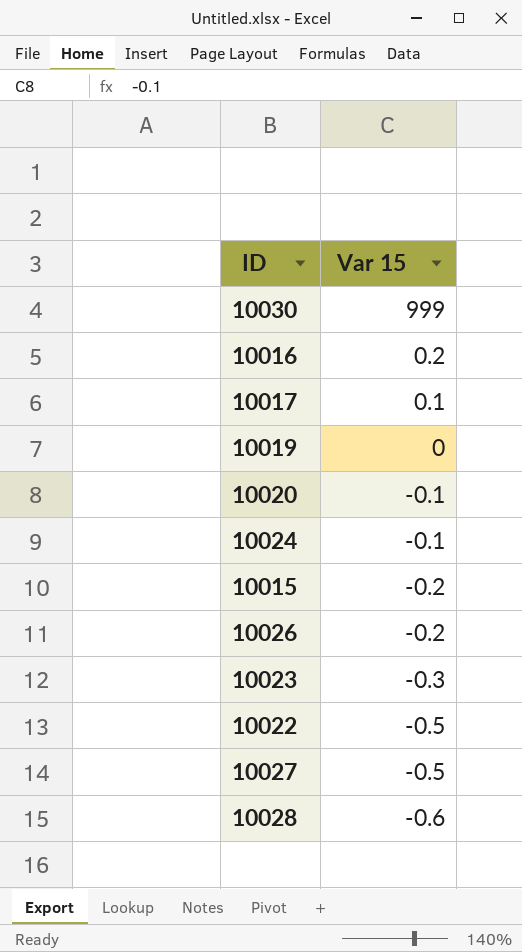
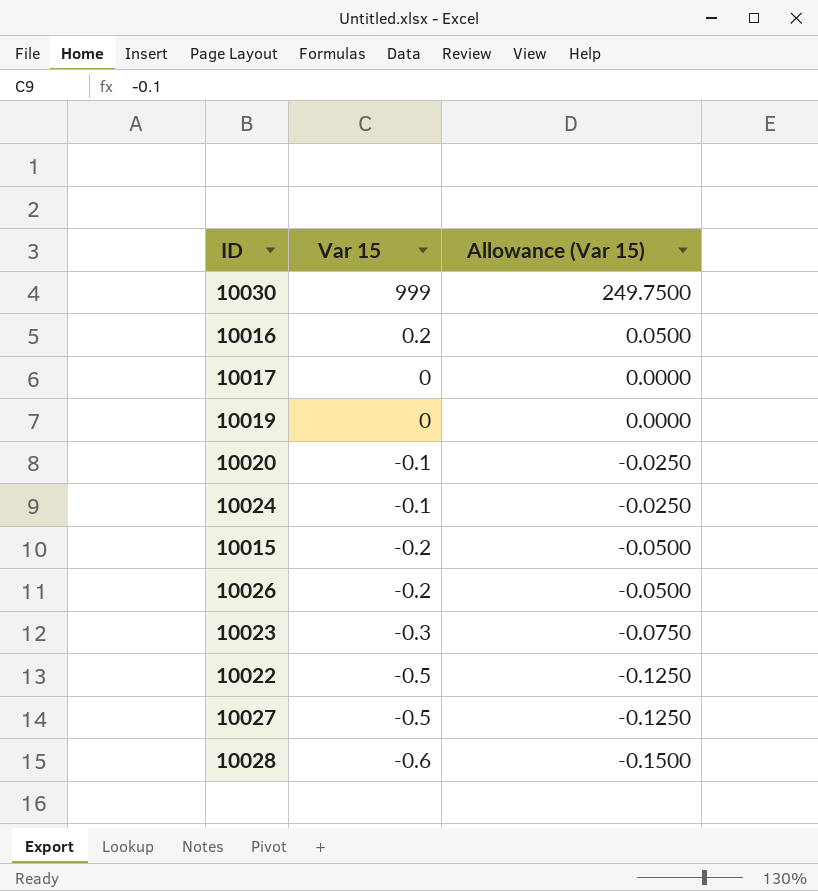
column Allowance (Var 15) | formula: none -> [Var 15] * 0.25
10017 | Var 15: 0.1 -> 0

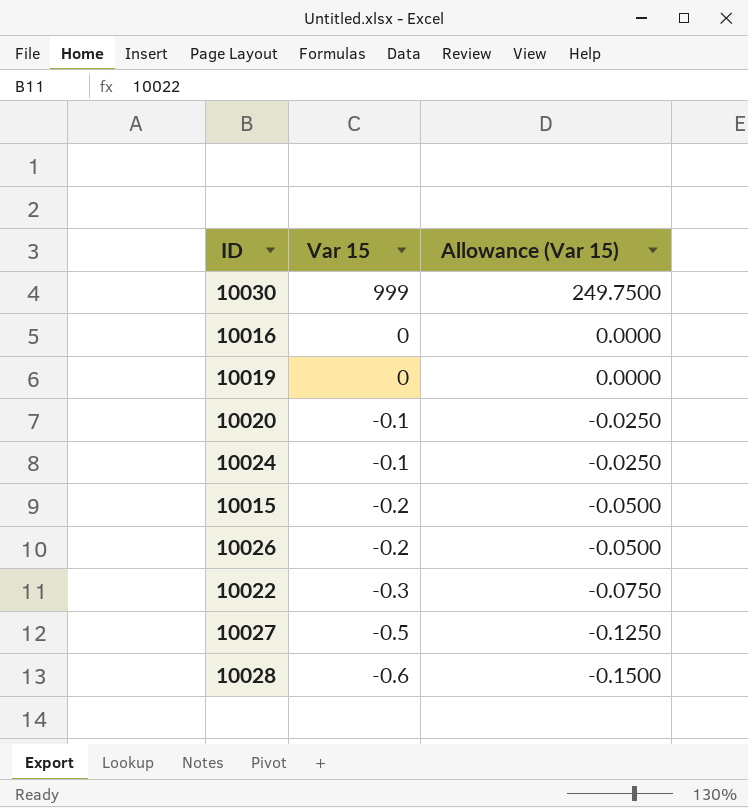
row 10017: 0 | 0.0000 -> none
row 10023: -0.3 | -0.0750 -> none
10016 | Var 15: 0.2 -> 0
10016 | Allowance (Var 15): 0.0500 -> 0.0000
10022 | Var 15: -0.5 -> -0.3
10022 | Allowance (Var 15): -0.1250 -> -0.0750

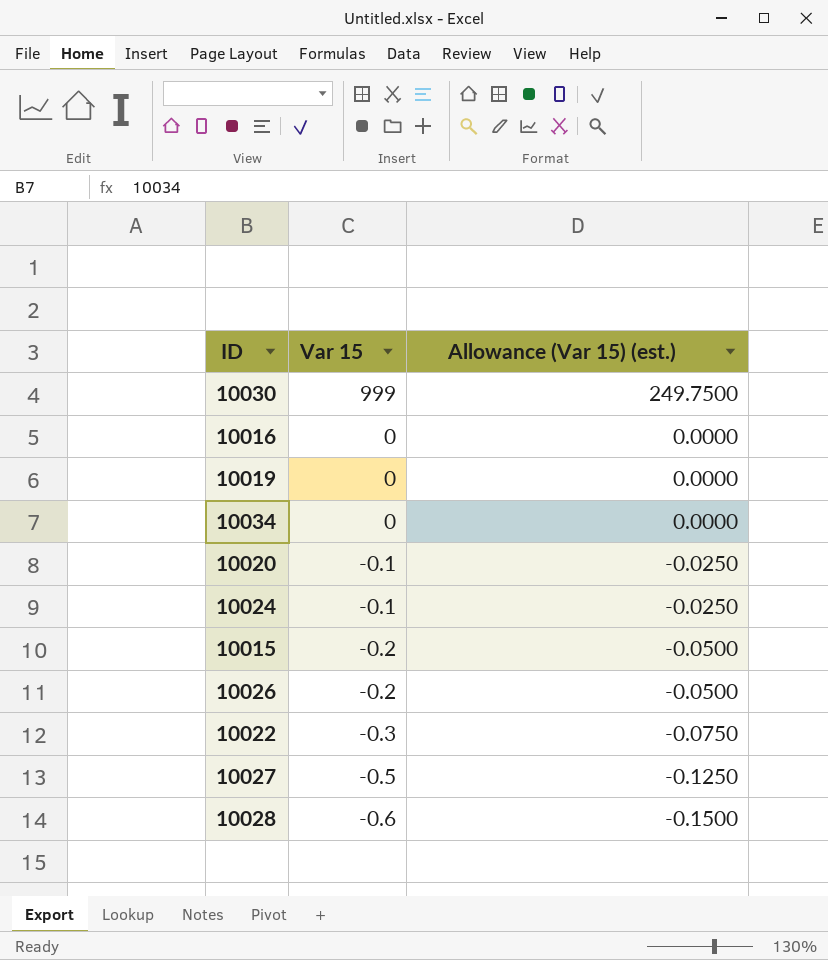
column name: Allowance (Var 15) -> Allowance (Var 15) (est.)
row 10034: none -> 0 | 0.0000

